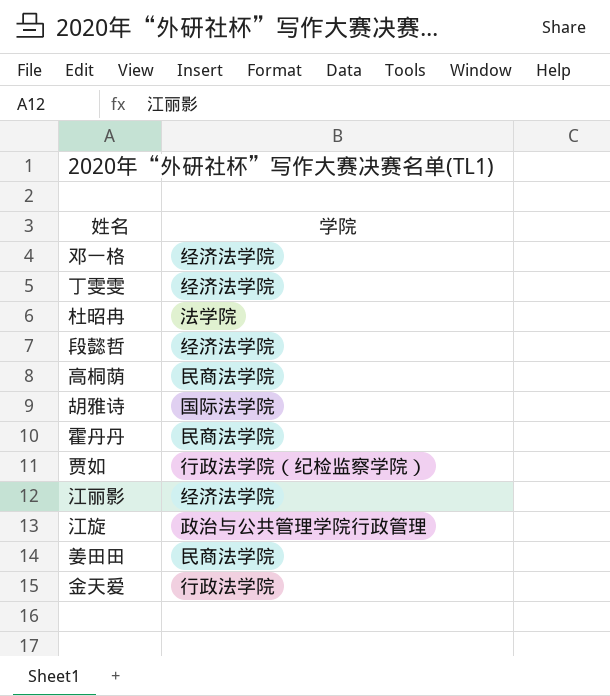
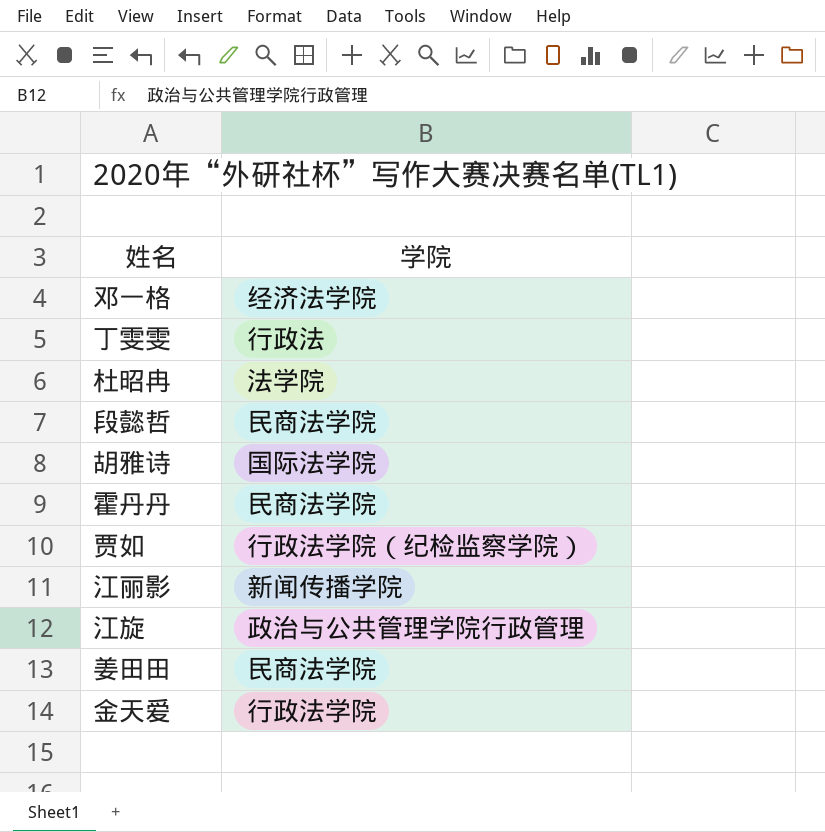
row 高桐荫: 民商法学院 -> none
丁雯雯 | 学院: 经济法学院 -> 行政法
段懿哲 | 学院: 经济法学院 -> 民商法学院
江丽影 | 学院: 经济法学院 -> 新闻传播学院

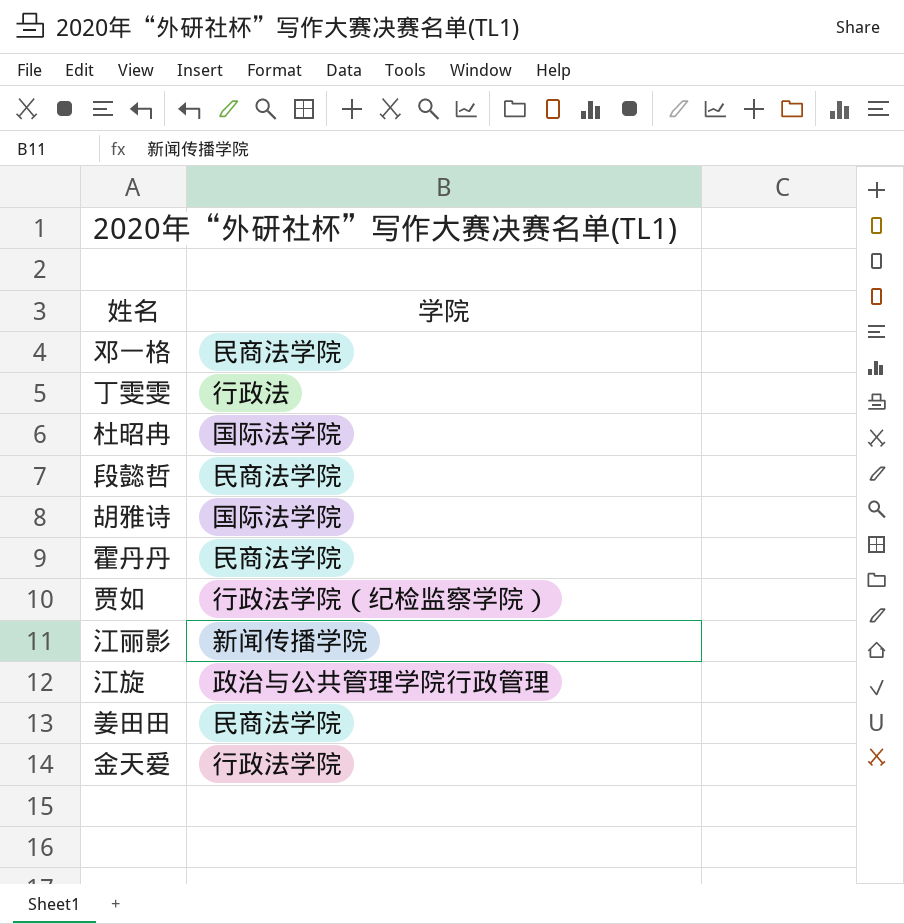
邓一格 | 学院: 经济法学院 -> 民商法学院
杜昭冉 | 学院: 法学院 -> 国际法学院

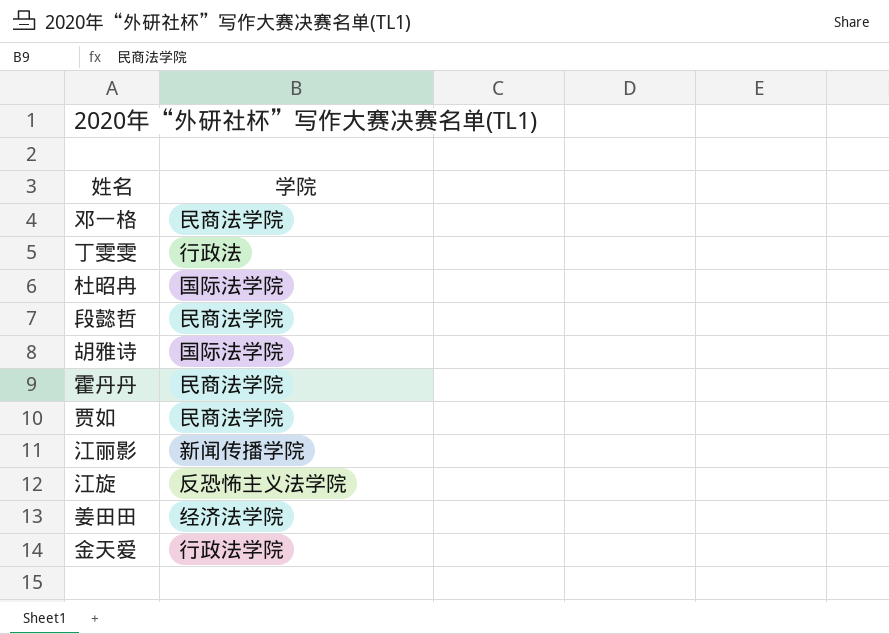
贾如 | 学院: 行政法学院（纪检监察学院） -> 民商法学院
江旋 | 学院: 政治与公共管理学院行政管理 -> 反恐怖主义法学院
姜田田 | 学院: 民商法学院 -> 经济法学院

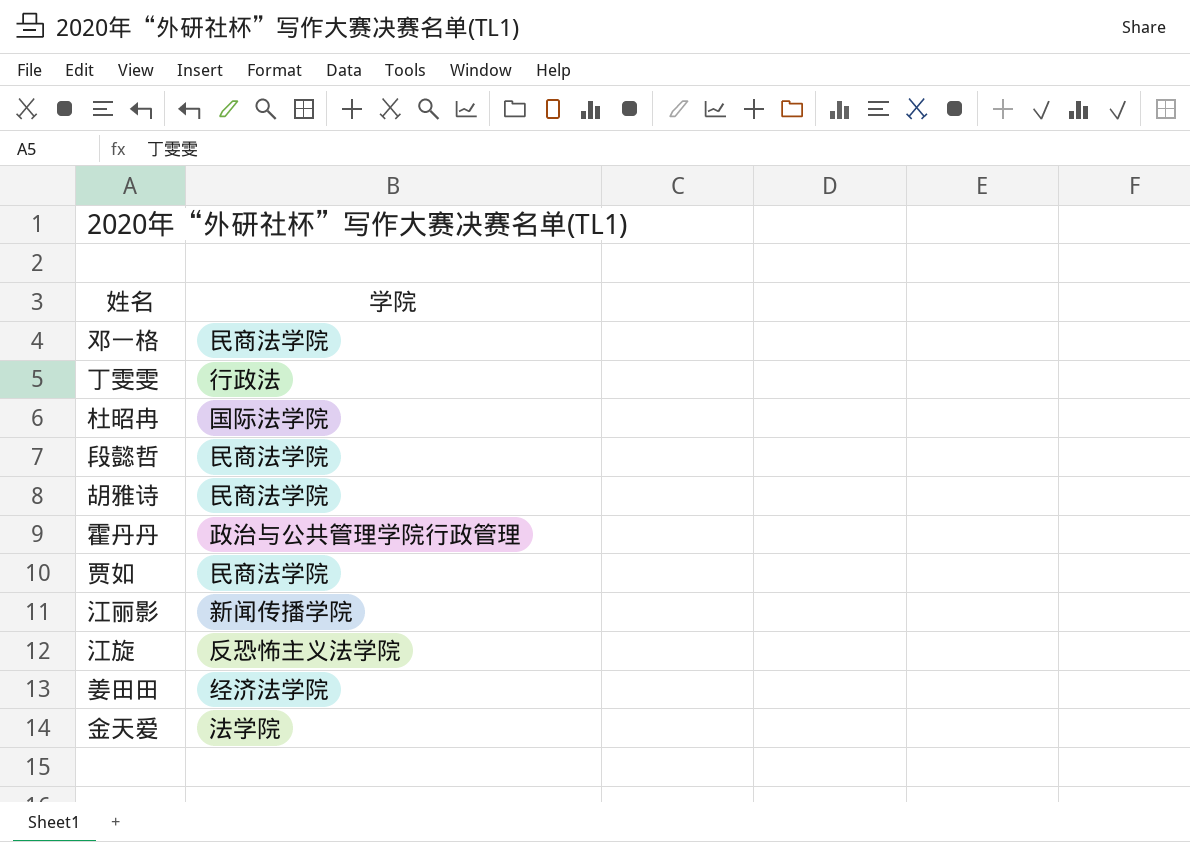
胡雅诗 | 学院: 国际法学院 -> 民商法学院
霍丹丹 | 学院: 民商法学院 -> 政治与公共管理学院行政管理
金天爱 | 学院: 行政法学院 -> 法学院

